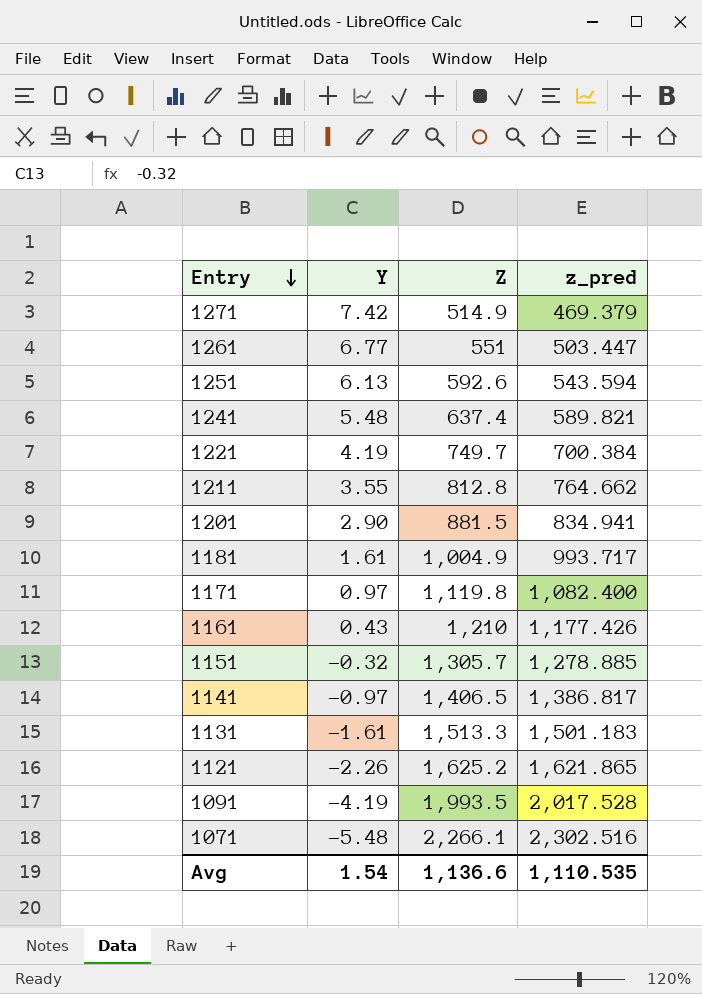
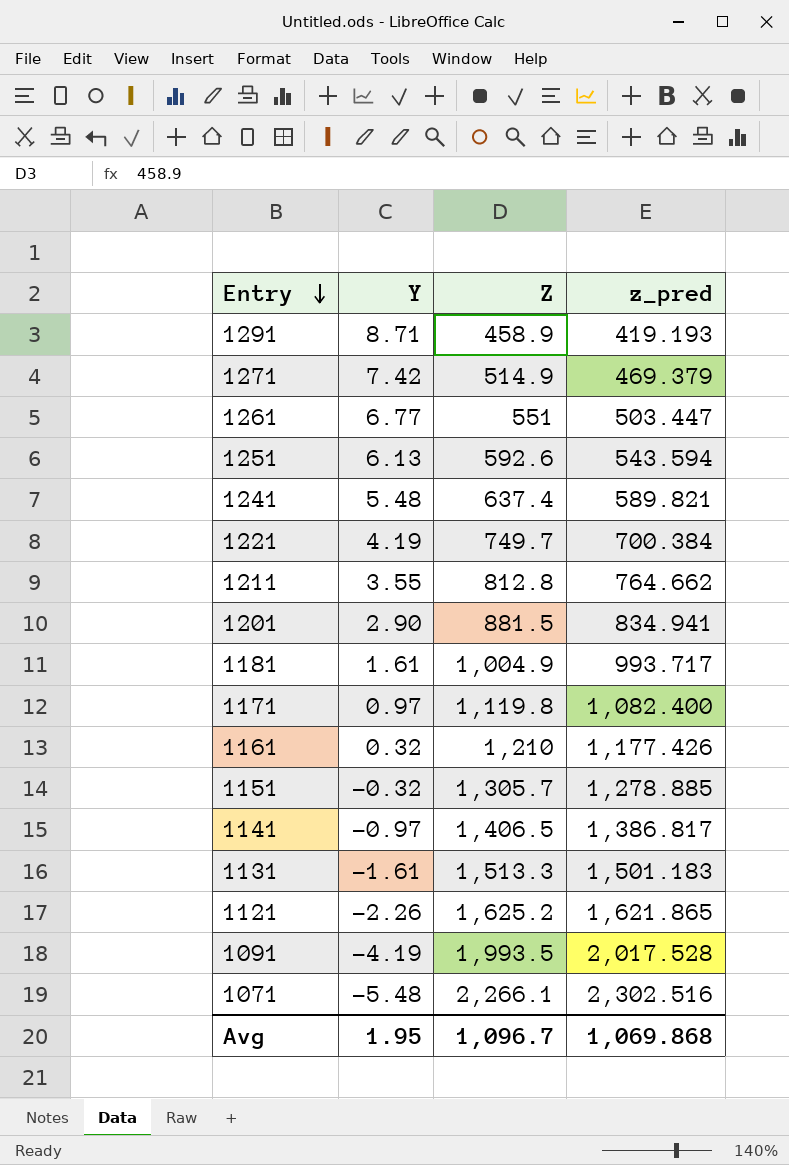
row 1291: none -> 8.71 | 458.9 | 419.193
1161 | Y: 0.43 -> 0.32
Avg | Y: 1.54 -> 1.95
Avg | Z: 1,136.6 -> 1,096.7
Avg | z_pred: 1,110.535 -> 1,069.868

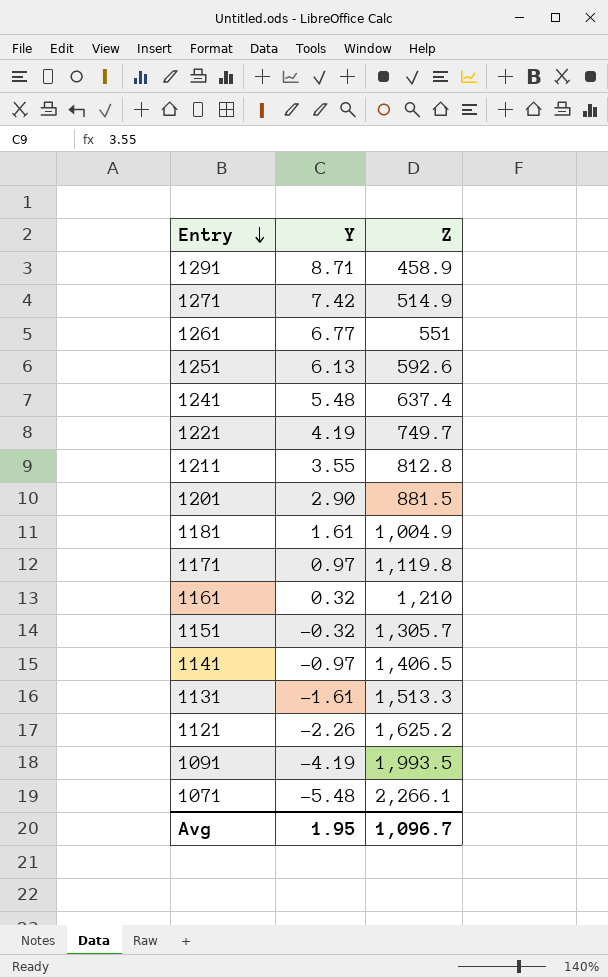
column z_pred | position: 4 -> none

